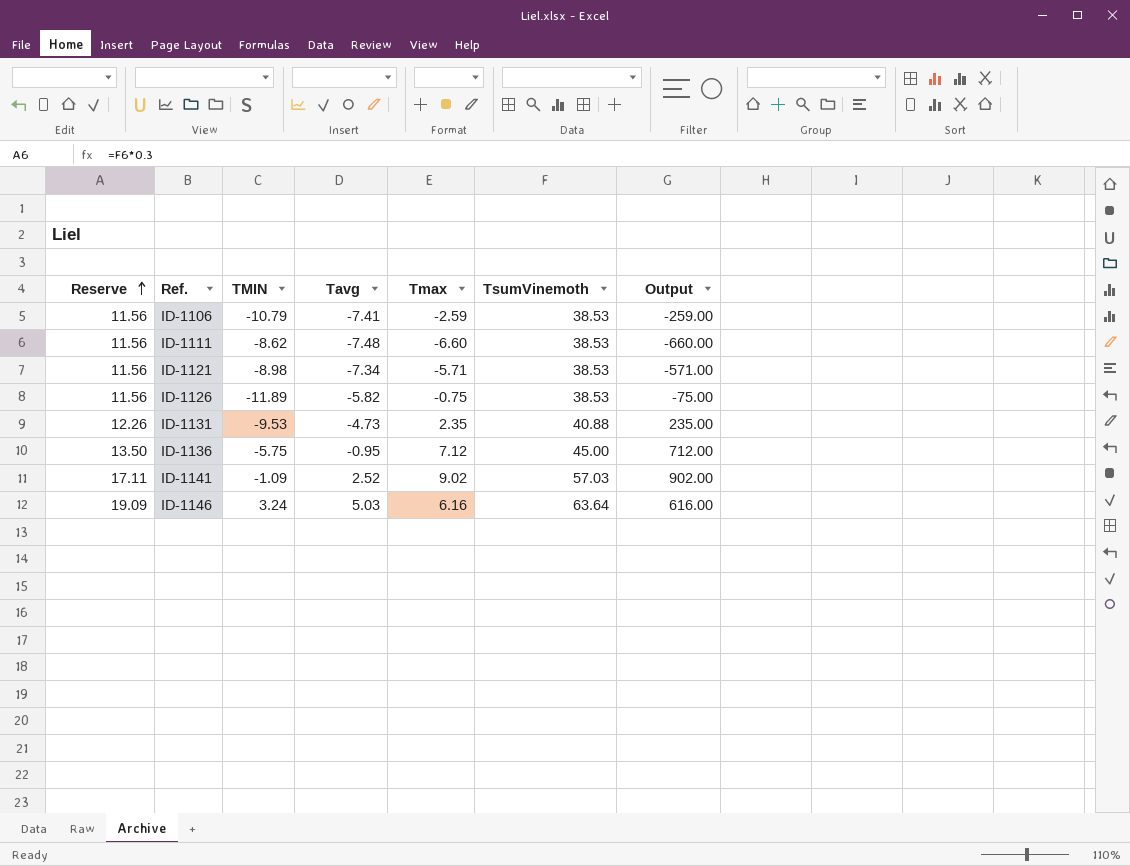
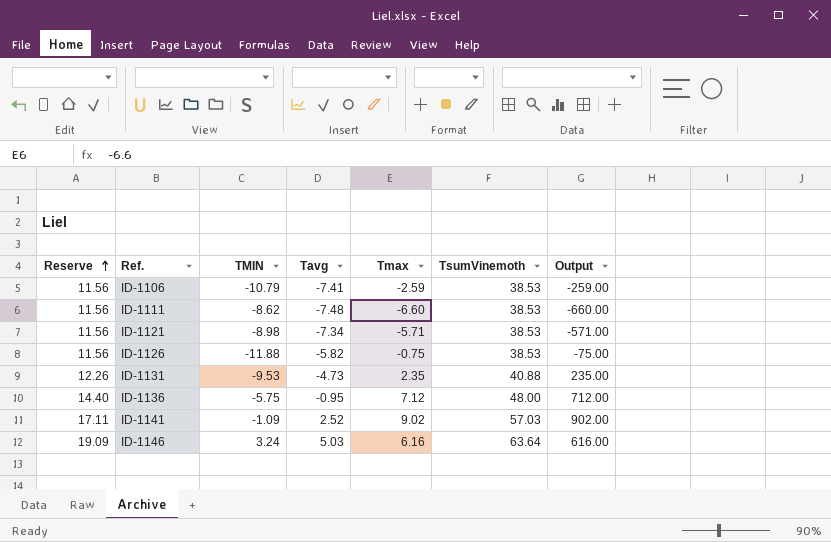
ID-1126 | TMIN: -11.89 -> -11.88
ID-1136 | Reserve: 13.50 -> 14.40
ID-1136 | TsumVinemoth: 45.00 -> 48.00

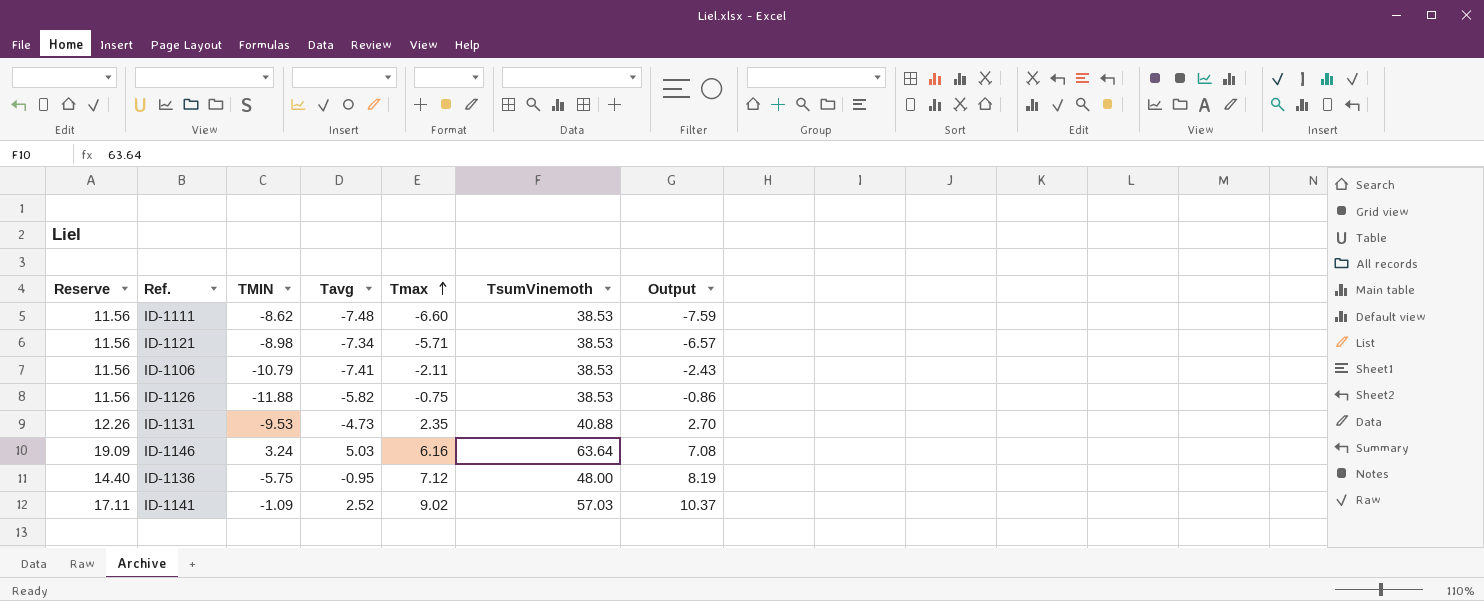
row order: Reserve ascending -> Tmax ascending
column Output | formula: [Tmax] * 100 -> [Tmax] * 1.15
ID-1106 | Tmax: -2.59 -> -2.11

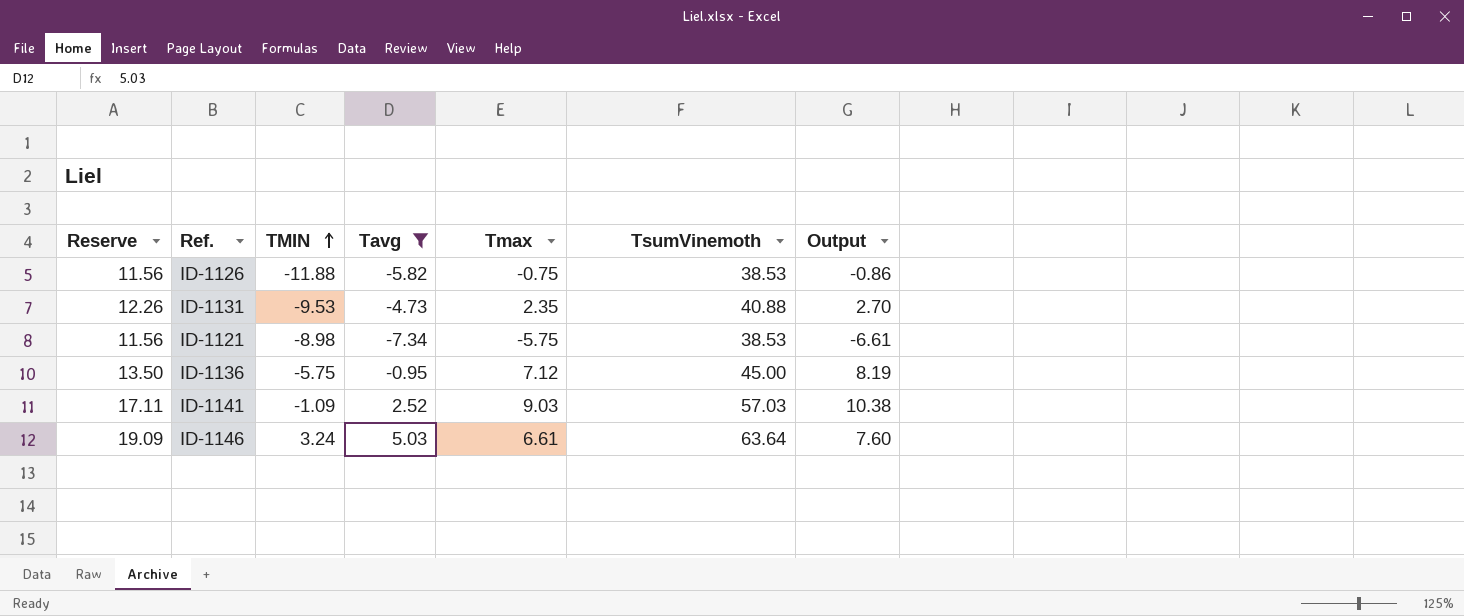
filter: none -> Tavg >= -7.34
row order: Tmax ascending -> TMIN ascending
ID-1121 | Tmax: -5.71 -> -5.75
ID-1121 | Output: -6.57 -> -6.61
ID-1136 | Reserve: 14.40 -> 13.50
ID-1136 | TsumVinemoth: 48.00 -> 45.00
ID-1141 | Tmax: 9.02 -> 9.03
ID-1141 | Output: 10.37 -> 10.38
ID-1146 | Tmax: 6.16 -> 6.61
ID-1146 | Output: 7.08 -> 7.60

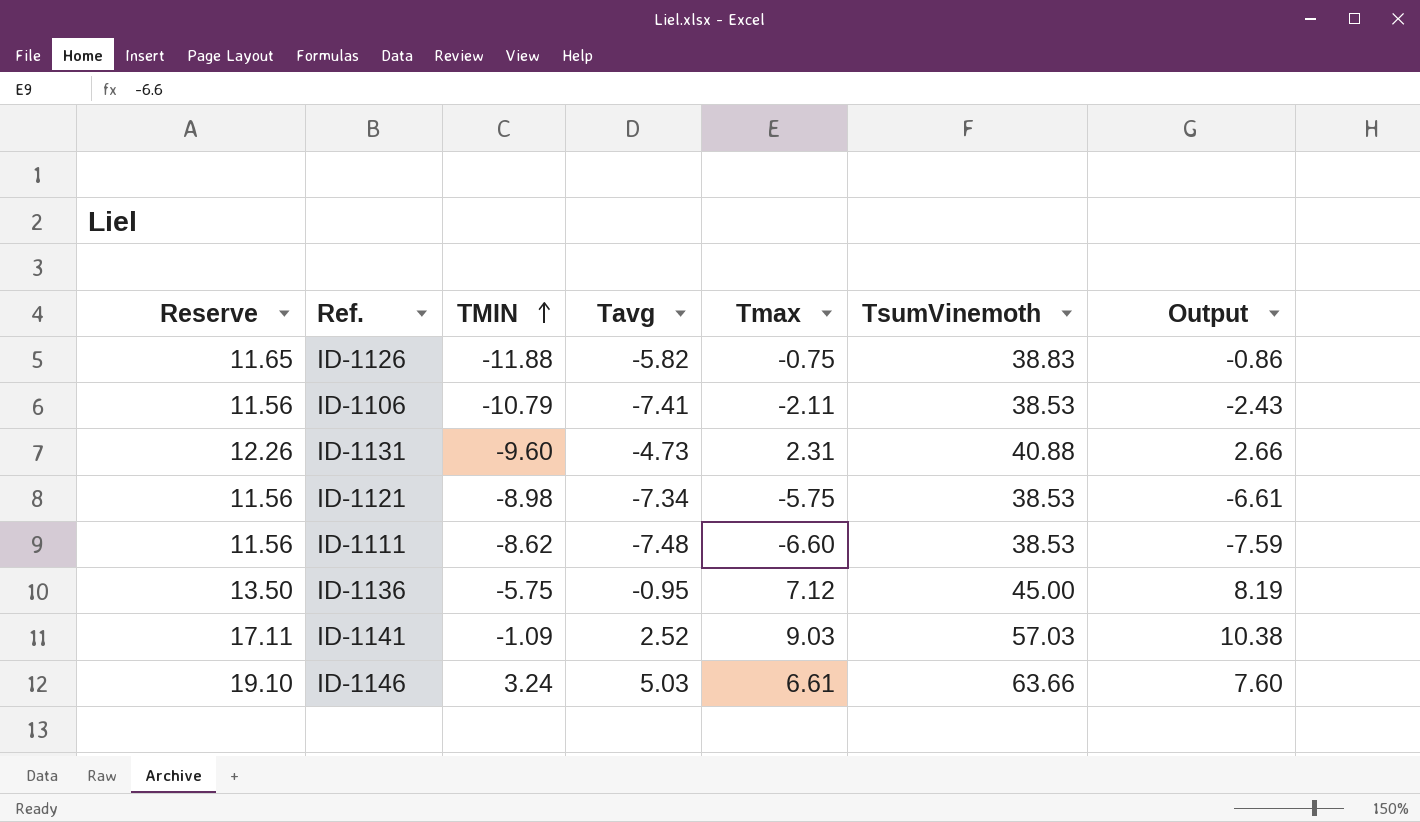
filter: Tavg >= -7.34 -> none
ID-1126 | Reserve: 11.56 -> 11.65
ID-1126 | TsumVinemoth: 38.53 -> 38.83
ID-1131 | TMIN: -9.53 -> -9.60
ID-1131 | Tmax: 2.35 -> 2.31
ID-1131 | Output: 2.70 -> 2.66
ID-1146 | Reserve: 19.09 -> 19.10
ID-1146 | TsumVinemoth: 63.64 -> 63.66

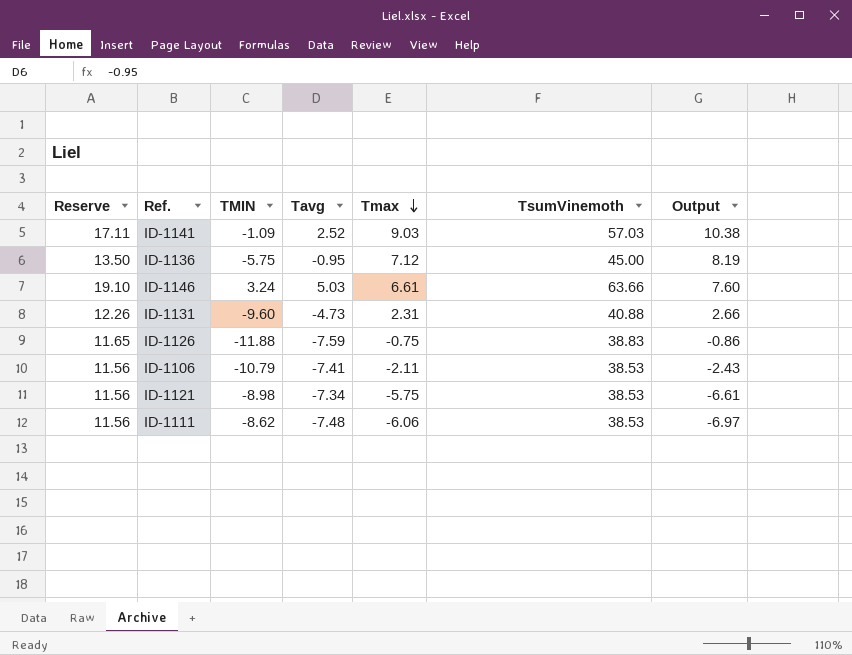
row order: TMIN ascending -> Tmax descending
ID-1126 | Tavg: -5.82 -> -7.59
ID-1111 | Tmax: -6.60 -> -6.06
ID-1111 | Output: -7.59 -> -6.97

